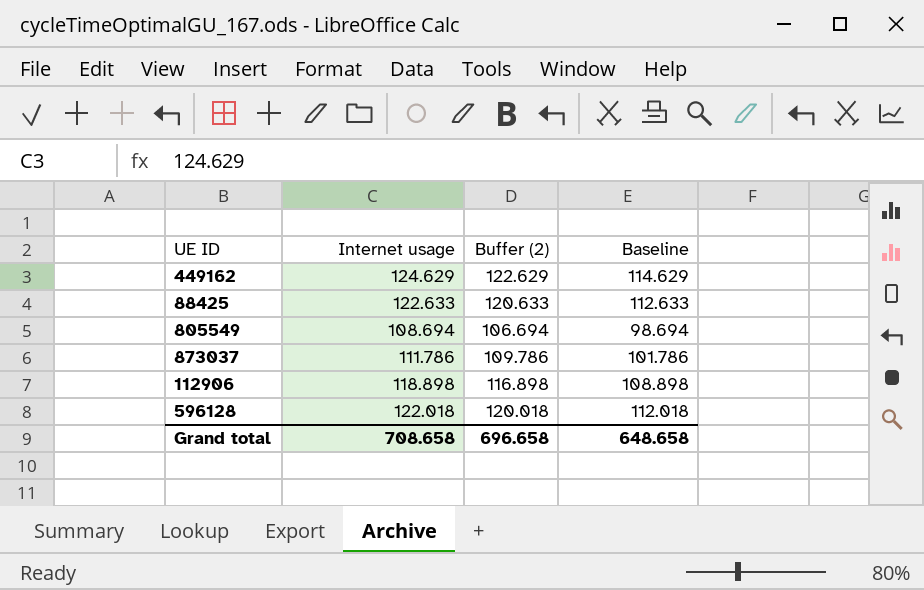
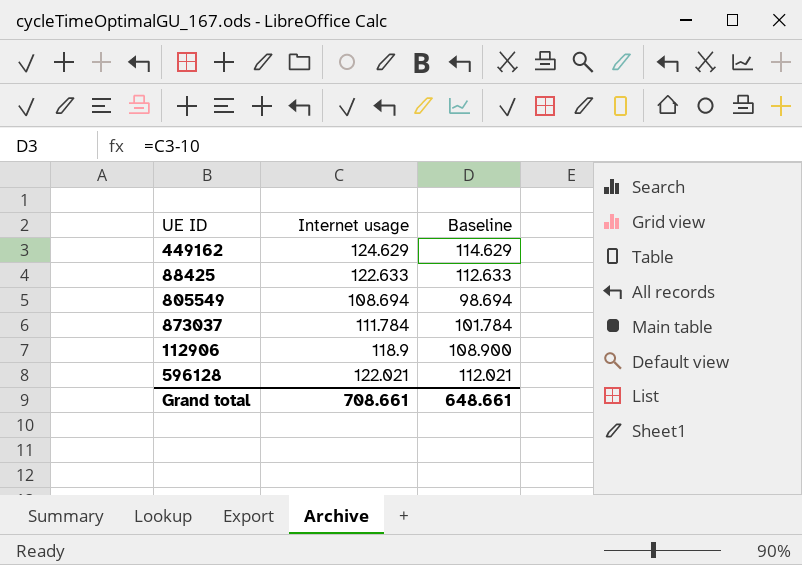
column Buffer (2) | formula: [Internet usage] - 2 -> none
873037 | Internet usage: 111.786 -> 111.784
873037 | Baseline: 101.786 -> 101.784
112906 | Internet usage: 118.898 -> 118.9
112906 | Baseline: 108.898 -> 108.900
596128 | Internet usage: 122.018 -> 122.021
596128 | Baseline: 112.018 -> 112.021
Grand total | Internet usage: 708.658 -> 708.661
Grand total | Baseline: 648.658 -> 648.661

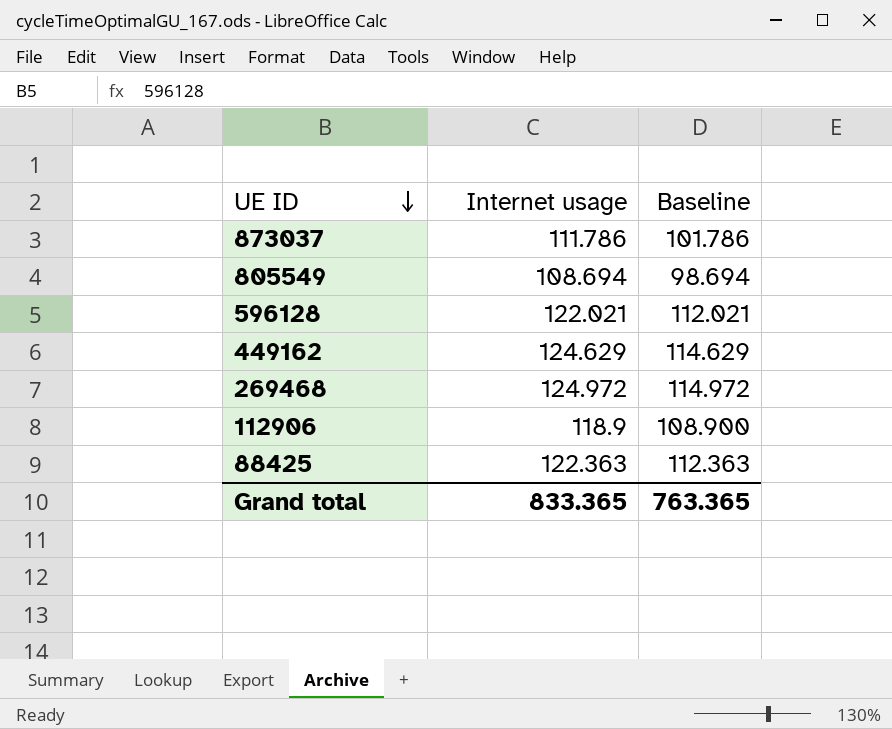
row order: none -> UE ID descending
873037 | Internet usage: 111.784 -> 111.786
873037 | Baseline: 101.784 -> 101.786
row 269468: none -> 124.972 | 114.972
88425 | Internet usage: 122.633 -> 122.363
88425 | Baseline: 112.633 -> 112.363
Grand total | Internet usage: 708.661 -> 833.365
Grand total | Baseline: 648.661 -> 763.365

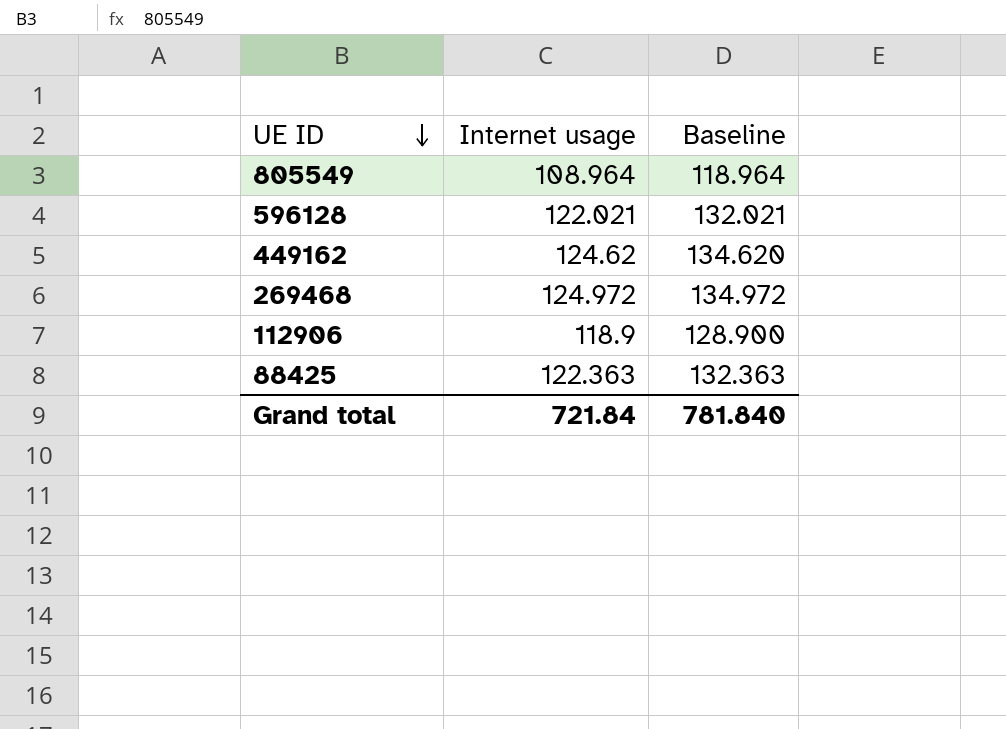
column Baseline | formula: [Internet usage] - 10 -> [Internet usage] + 10
row 873037: 111.786 | 101.786 -> none
805549 | Internet usage: 108.694 -> 108.964
449162 | Internet usage: 124.629 -> 124.62
Grand total | Internet usage: 833.365 -> 721.84
Grand total | Baseline: 763.365 -> 781.840

